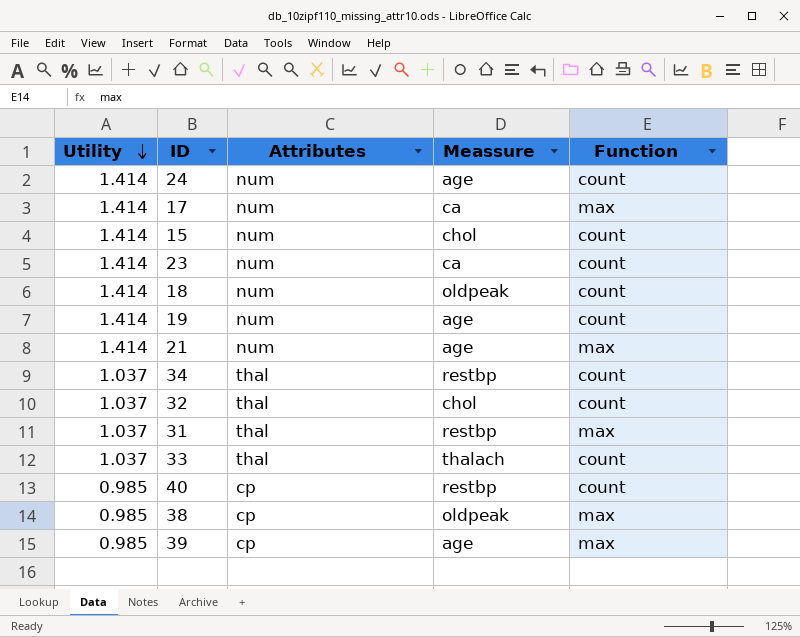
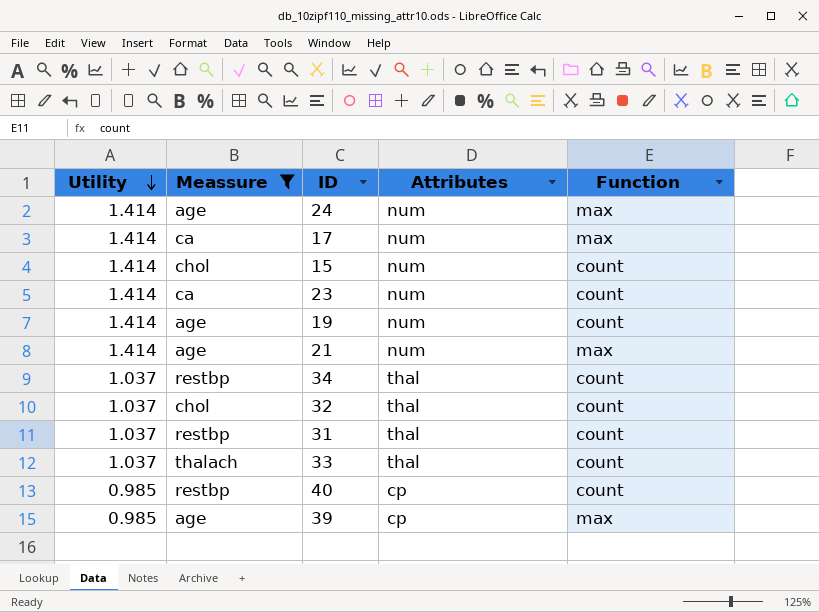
filter: none -> Meassure != oldpeak
column Meassure | position: 4 -> 2
24 | Function: count -> max
31 | Function: max -> count

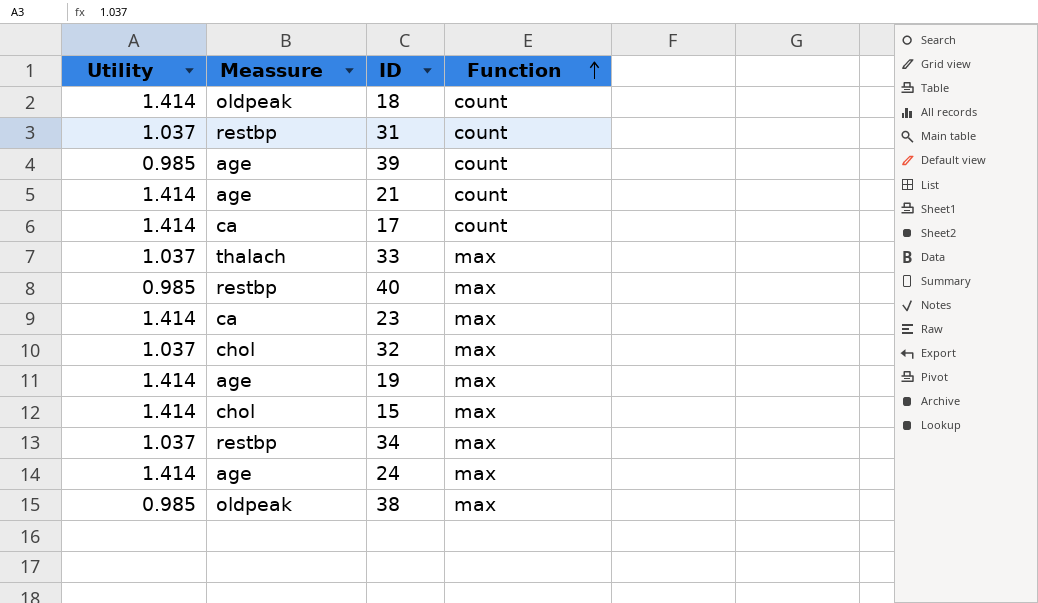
filter: Meassure != oldpeak -> none
row order: Utility descending -> Function ascending
column Attributes | position: 4 -> none
39 | Function: max -> count
21 | Function: max -> count
17 | Function: max -> count
33 | Function: count -> max
40 | Function: count -> max
23 | Function: count -> max
32 | Function: count -> max
19 | Function: count -> max
15 | Function: count -> max
34 | Function: count -> max

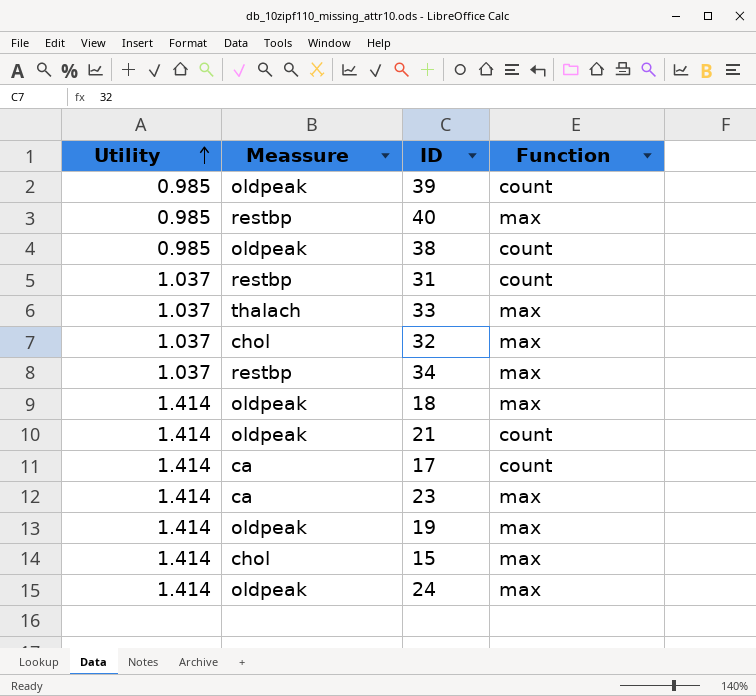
row order: Function ascending -> Utility ascending
39 | Meassure: age -> oldpeak
38 | Function: max -> count
18 | Function: count -> max
21 | Meassure: age -> oldpeak
19 | Meassure: age -> oldpeak
24 | Meassure: age -> oldpeak

